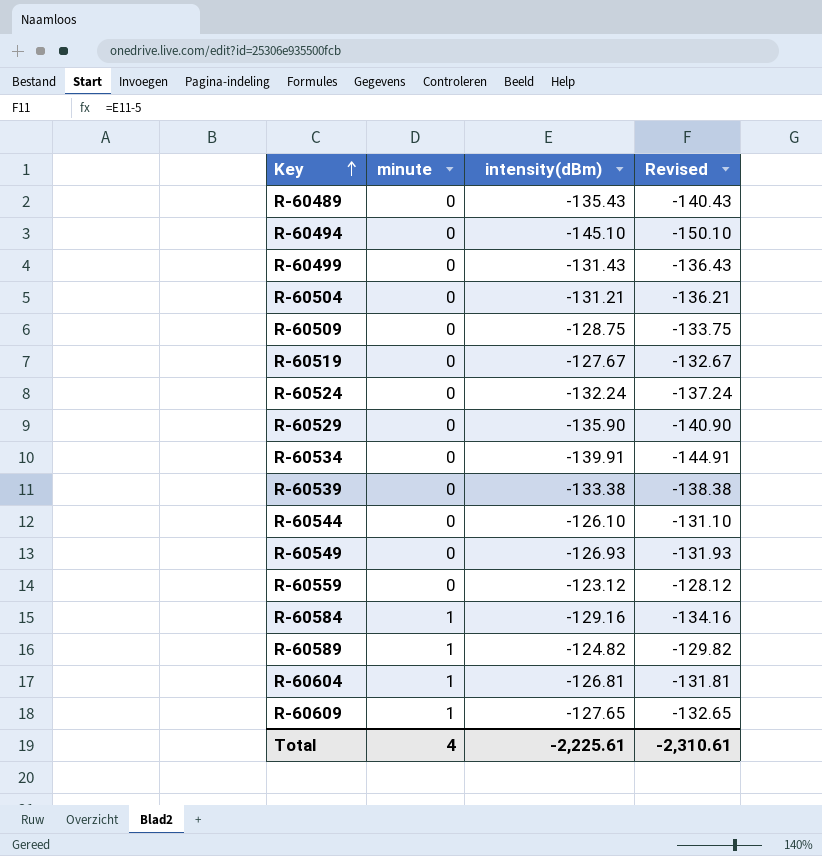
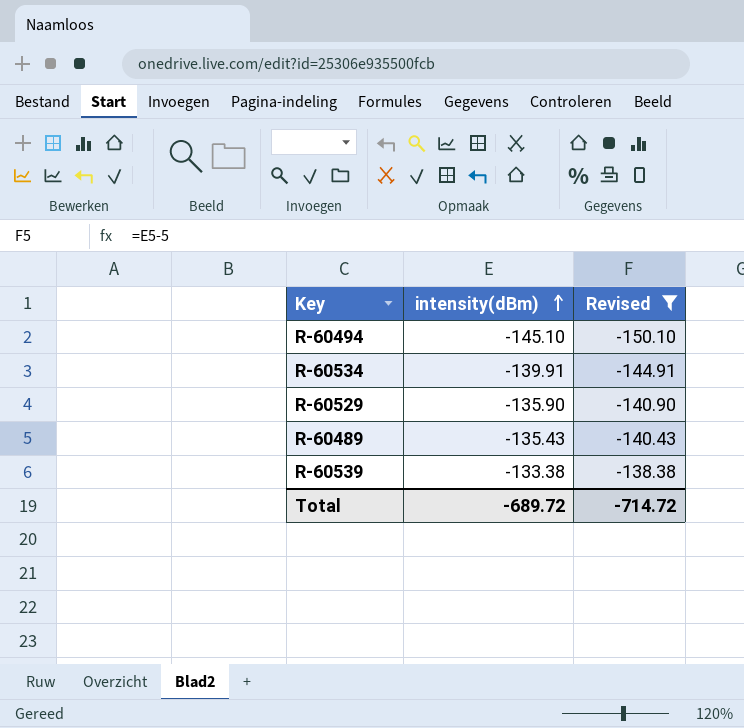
filter: none -> Revised <= -138.38
row order: Key ascending -> intensity(dBm) ascending
column minute | position: 2 -> none
Total | intensity(dBm): -2,225.61 -> -689.72
Total | Revised: -2,310.61 -> -714.72

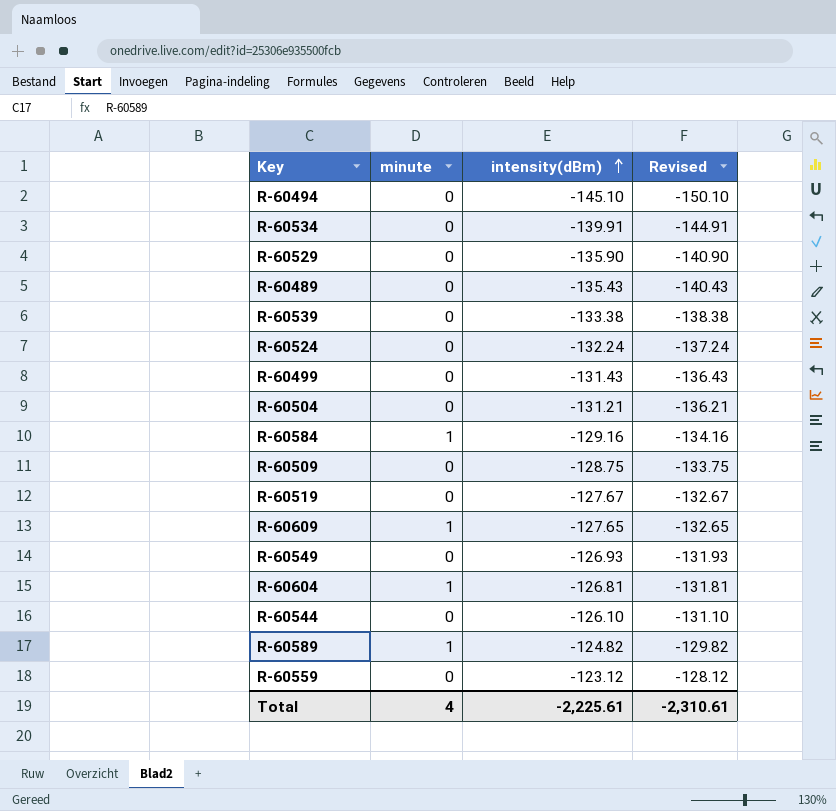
filter: Revised <= -138.38 -> none
column minute | position: none -> 2
Total | intensity(dBm): -689.72 -> -2,225.61
Total | Revised: -714.72 -> -2,310.61

